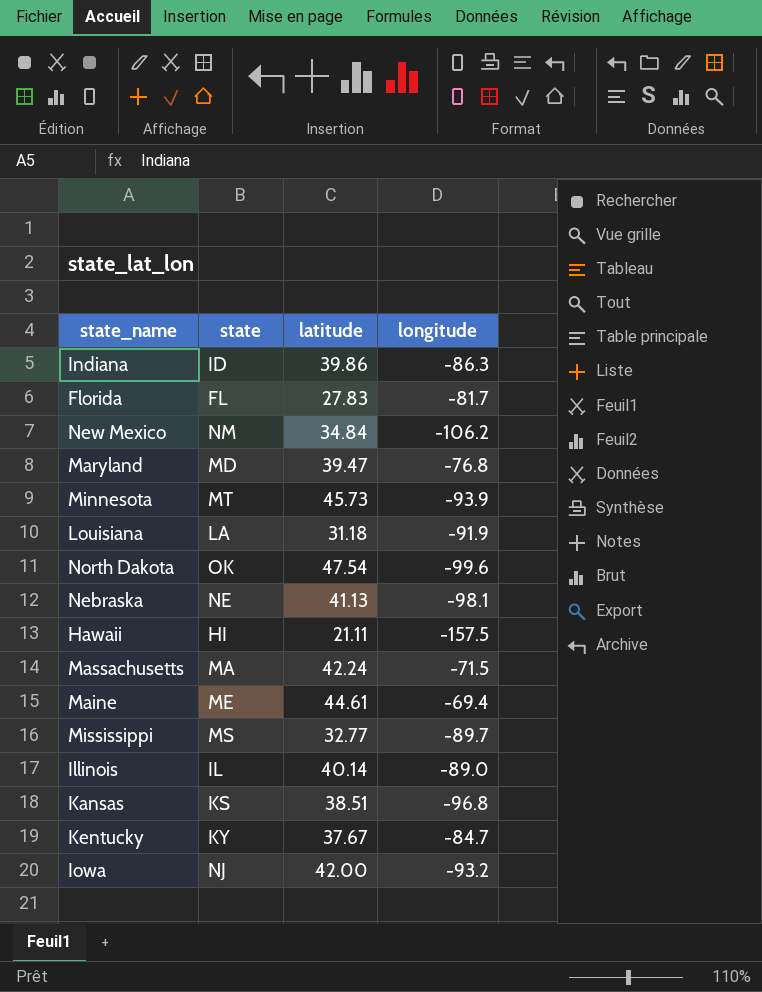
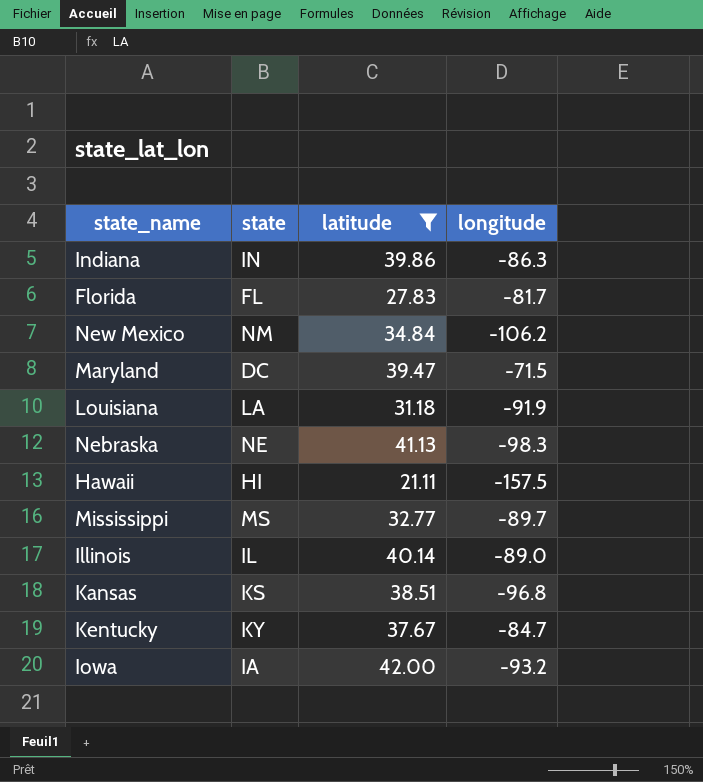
filter: none -> latitude <= 42.00
Indiana | state: ID -> IN
Maryland | state: MD -> DC
Maryland | longitude: -76.8 -> -71.5
Nebraska | longitude: -98.1 -> -98.3
Iowa | state: NJ -> IA

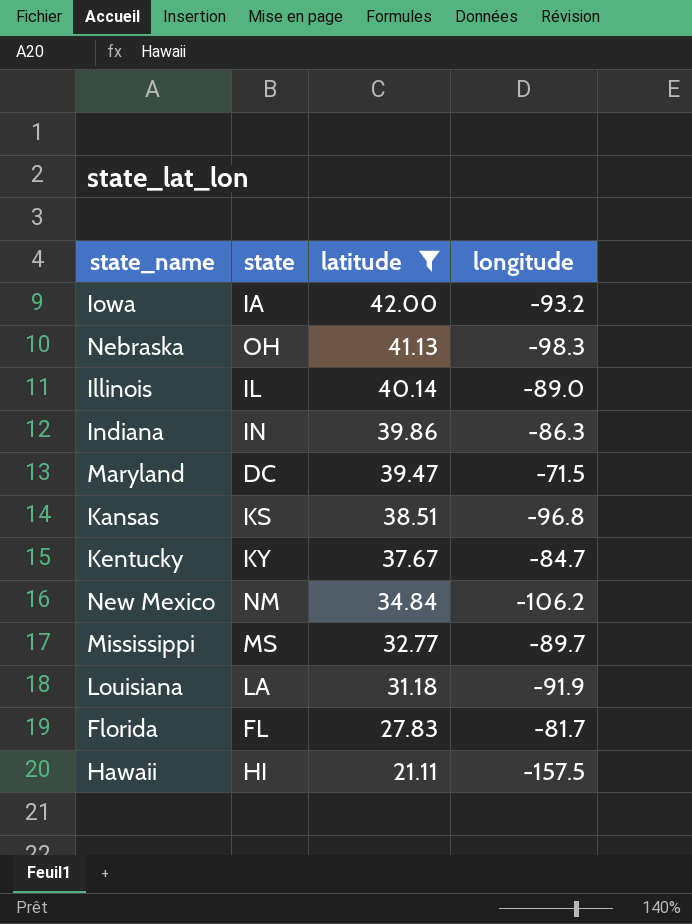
row order: none -> latitude descending
Nebraska | state: NE -> OH

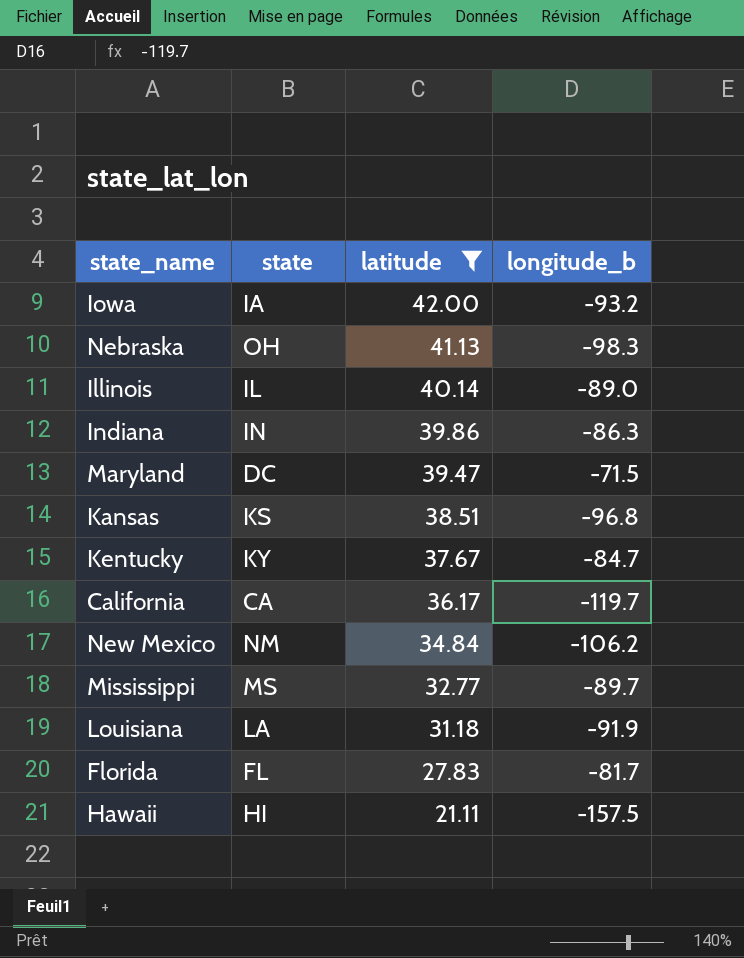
column name: longitude -> longitude_b
row California: none -> CA | 36.17 | -119.7

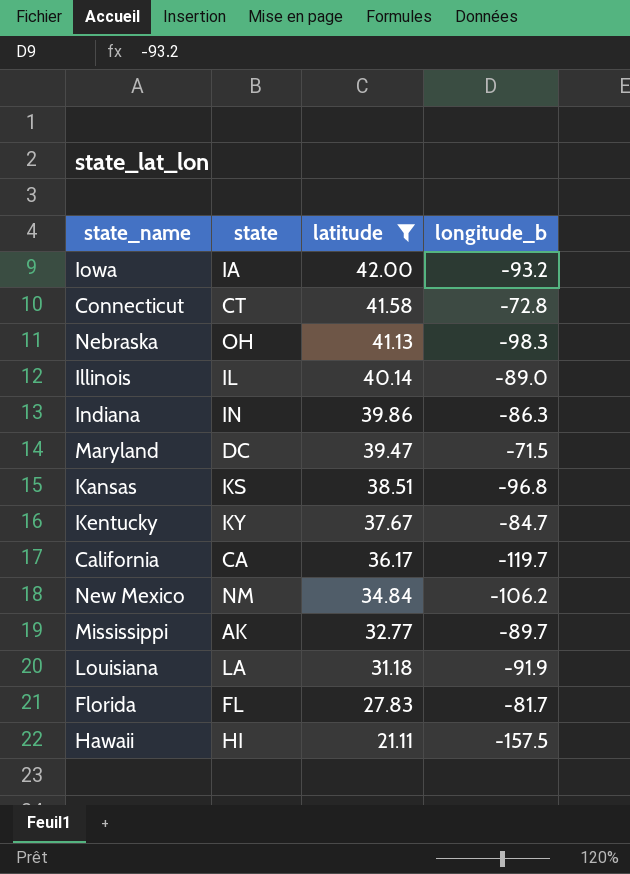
row Connecticut: none -> CT | 41.58 | -72.8
Mississippi | state: MS -> AK

